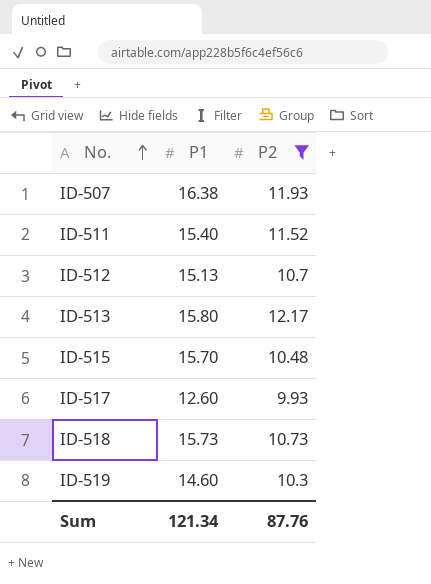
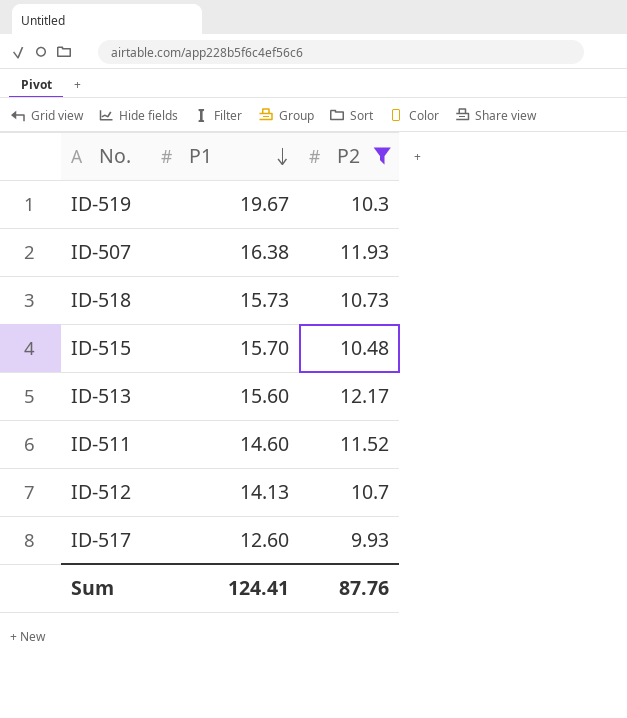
row order: No. ascending -> P1 descending
ID-519 | P1: 14.60 -> 19.67
ID-513 | P1: 15.80 -> 15.60
ID-511 | P1: 15.40 -> 14.60
ID-512 | P1: 15.13 -> 14.13
Sum | P1: 121.34 -> 124.41

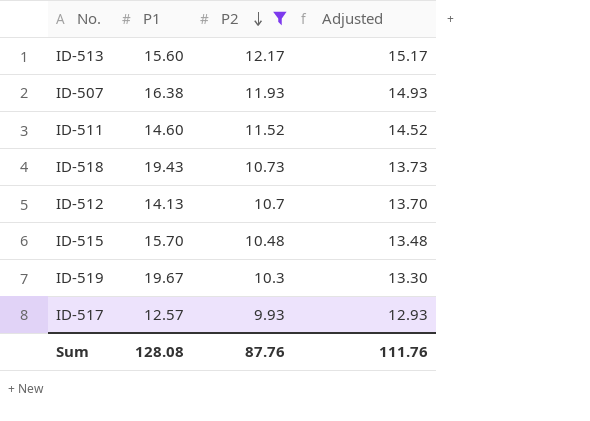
row order: P1 descending -> P2 descending
column Adjusted | formula: none -> [P2] + 3
ID-518 | P1: 15.73 -> 19.43
ID-517 | P1: 12.60 -> 12.57
Sum | P1: 124.41 -> 128.08

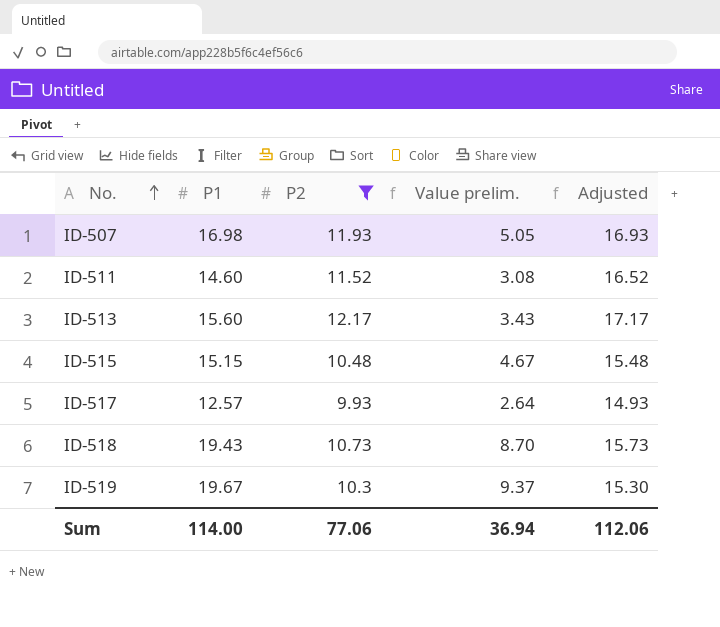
row order: P2 descending -> No. ascending
column Value prelim. | formula: none -> [P1] - [P2]
column Adjusted | formula: [P2] + 3 -> [P2] + 5
row ID-512: 14.13 | 10.7 | 13.70 -> none
ID-507 | P1: 16.38 -> 16.98
ID-515 | P1: 15.70 -> 15.15
Sum | P1: 128.08 -> 114.00
Sum | P2: 87.76 -> 77.06
Sum | Adjusted: 111.76 -> 112.06

